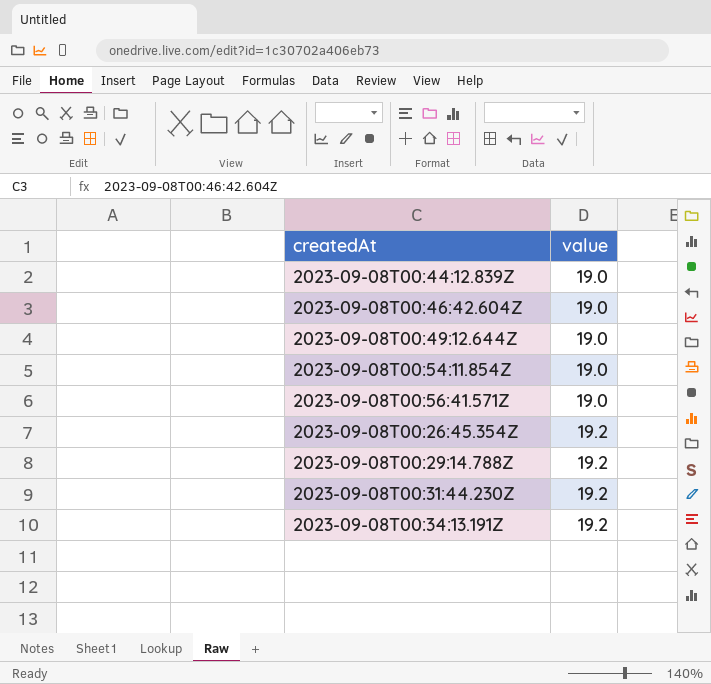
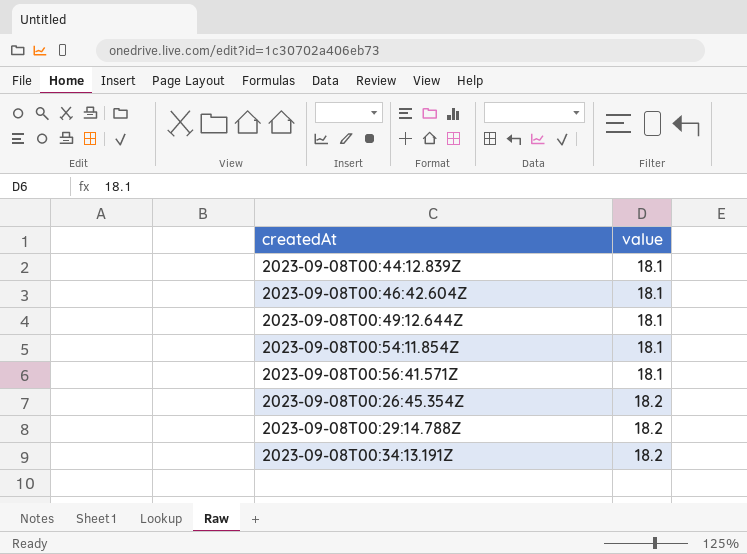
row 2023-09-08T00:31:44.230Z: 19.2 -> none
2023-09-08T00:44:12.839Z | value: 19.0 -> 18.1
2023-09-08T00:46:42.604Z | value: 19.0 -> 18.1
2023-09-08T00:49:12.644Z | value: 19.0 -> 18.1
2023-09-08T00:54:11.854Z | value: 19.0 -> 18.1
2023-09-08T00:56:41.571Z | value: 19.0 -> 18.1
2023-09-08T00:26:45.354Z | value: 19.2 -> 18.2
2023-09-08T00:29:14.788Z | value: 19.2 -> 18.2
2023-09-08T00:34:13.191Z | value: 19.2 -> 18.2

